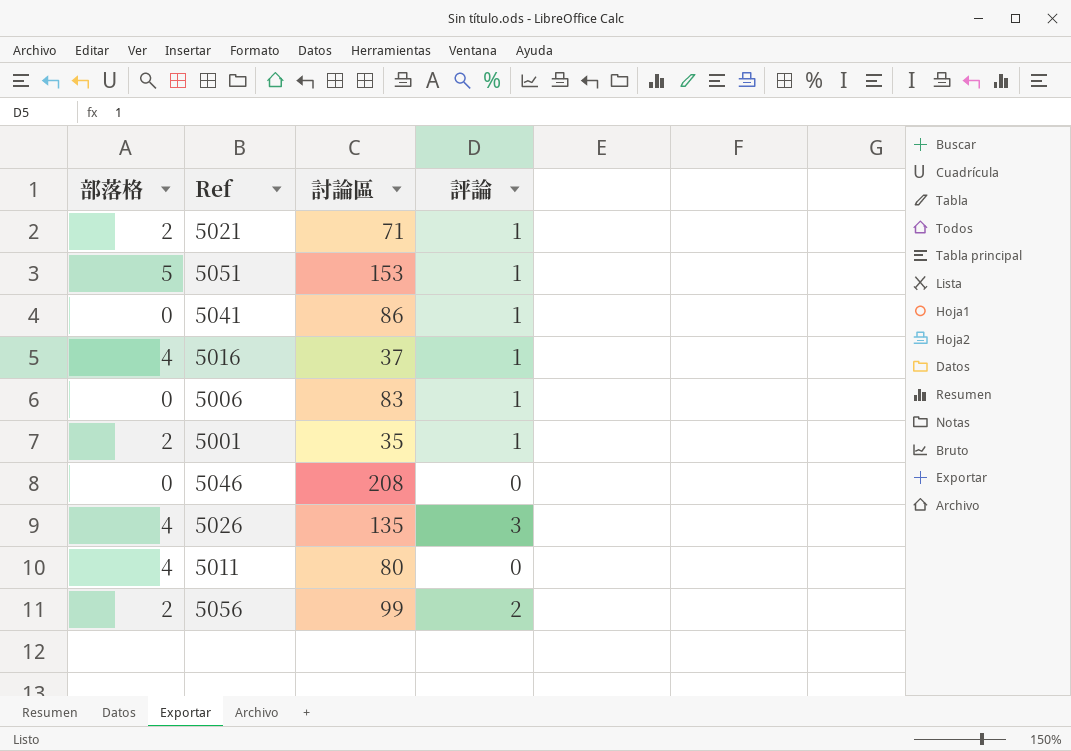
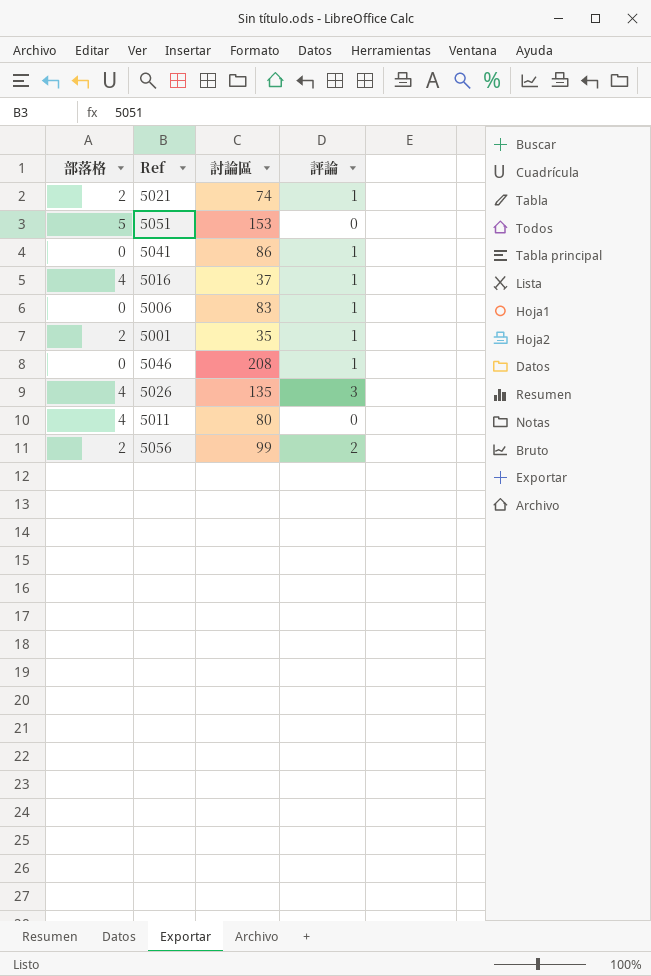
5021 | 討論區: 71 -> 74
5051 | 評論: 1 -> 0
5046 | 評論: 0 -> 1

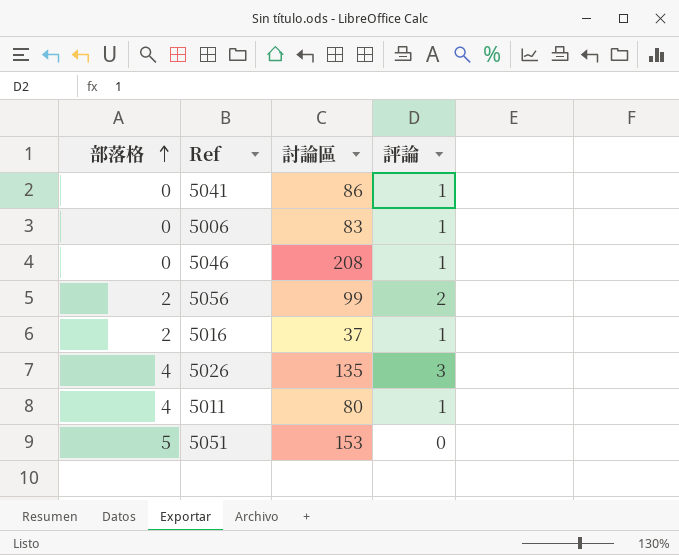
row order: none -> 部落格 ascending
row 5021: 2 | 74 | 1 -> none
row 5001: 2 | 35 | 1 -> none
5016 | 部落格: 4 -> 2
5011 | 評論: 0 -> 1

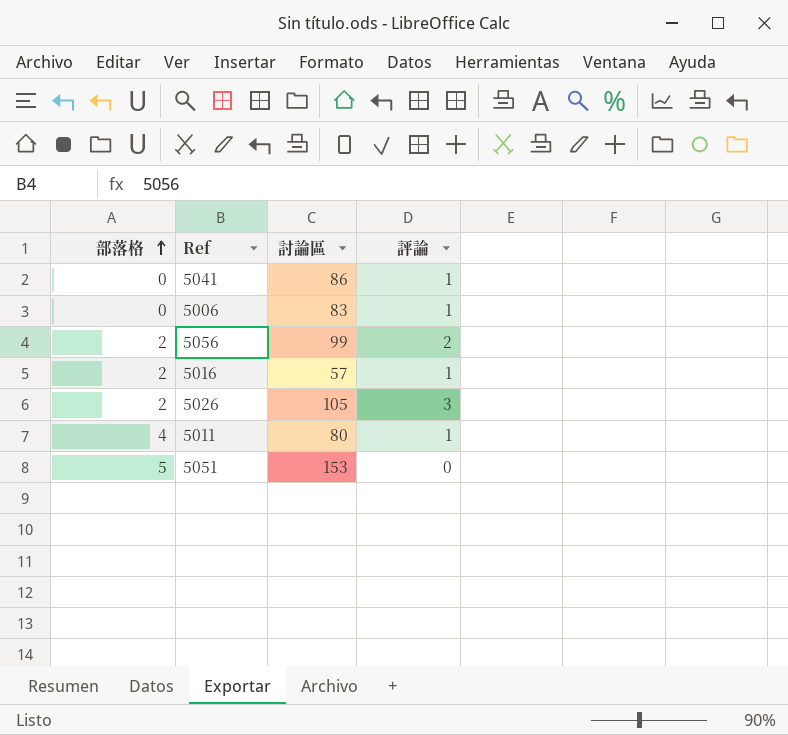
row 5046: 0 | 208 | 1 -> none
5016 | 討論區: 37 -> 57
5026 | 部落格: 4 -> 2
5026 | 討論區: 135 -> 105

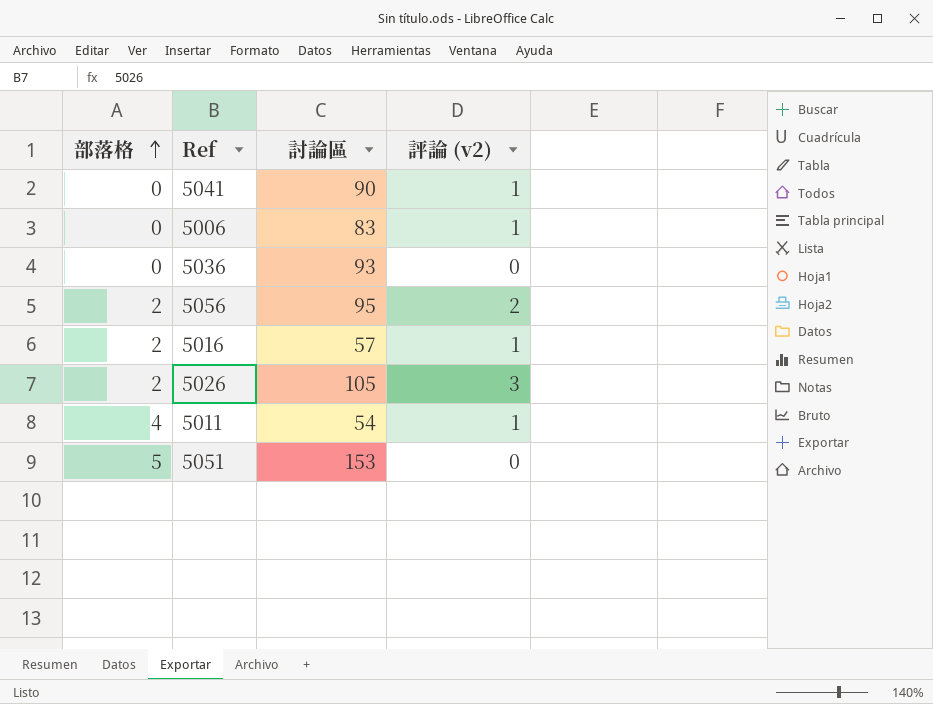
column name: 評論 -> 評論 (v2)
5041 | 討論區: 86 -> 90
row 5036: none -> 0 | 93 | 0
5056 | 討論區: 99 -> 95
5011 | 討論區: 80 -> 54

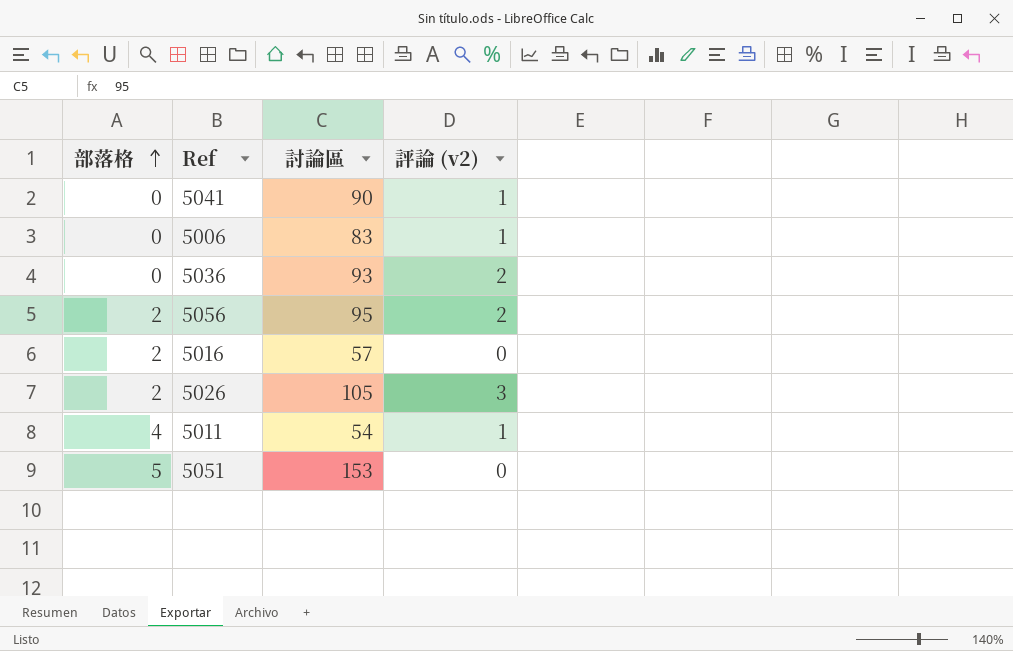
5036 | 評論 (v2): 0 -> 2
5016 | 評論 (v2): 1 -> 0

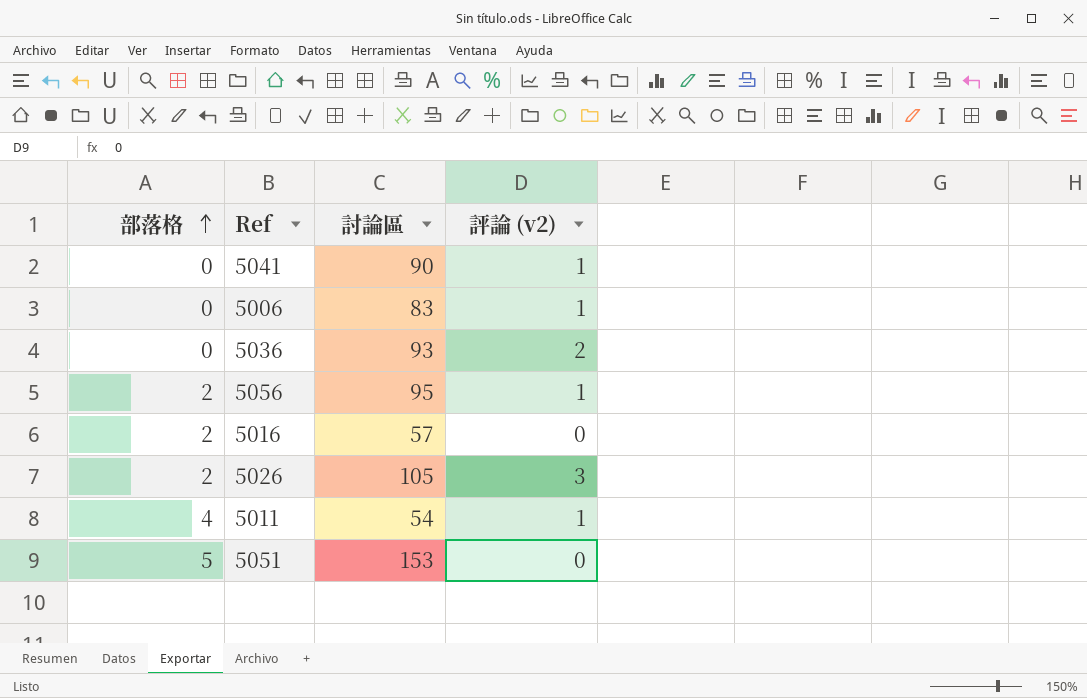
5056 | 評論 (v2): 2 -> 1

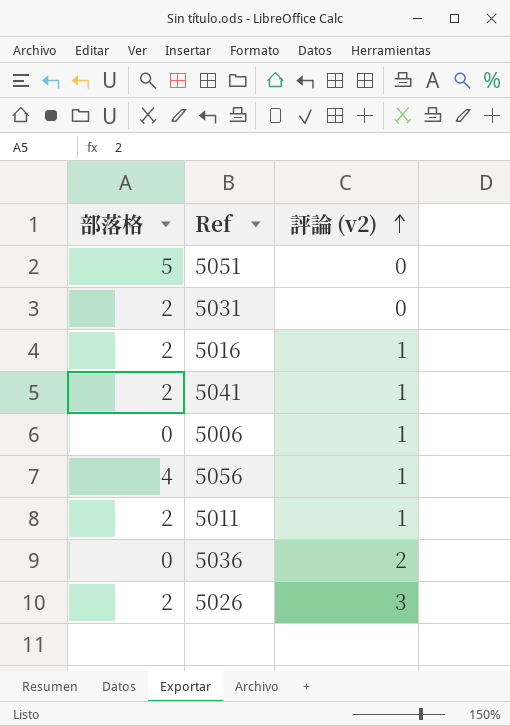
row order: 部落格 ascending -> 評論 (v2) ascending
column 討論區 | position: 3 -> none
row 5031: none -> 2 | 0
5016 | 評論 (v2): 0 -> 1
5041 | 部落格: 0 -> 2
5056 | 部落格: 2 -> 4
5011 | 部落格: 4 -> 2

